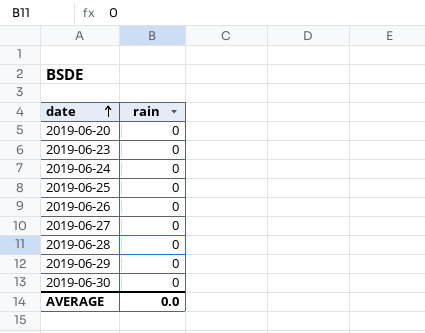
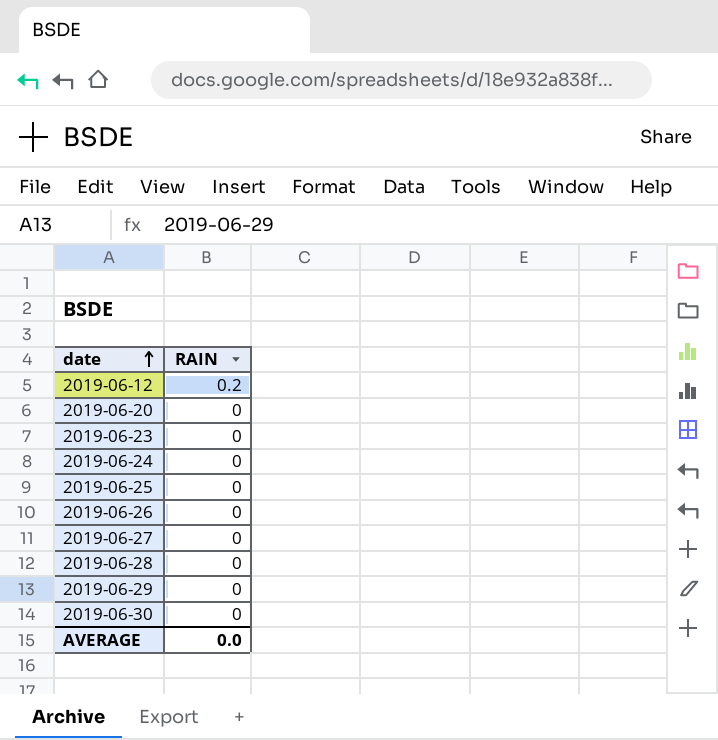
column name: rain -> RAIN
row 2019-06-12: none -> 0.2

